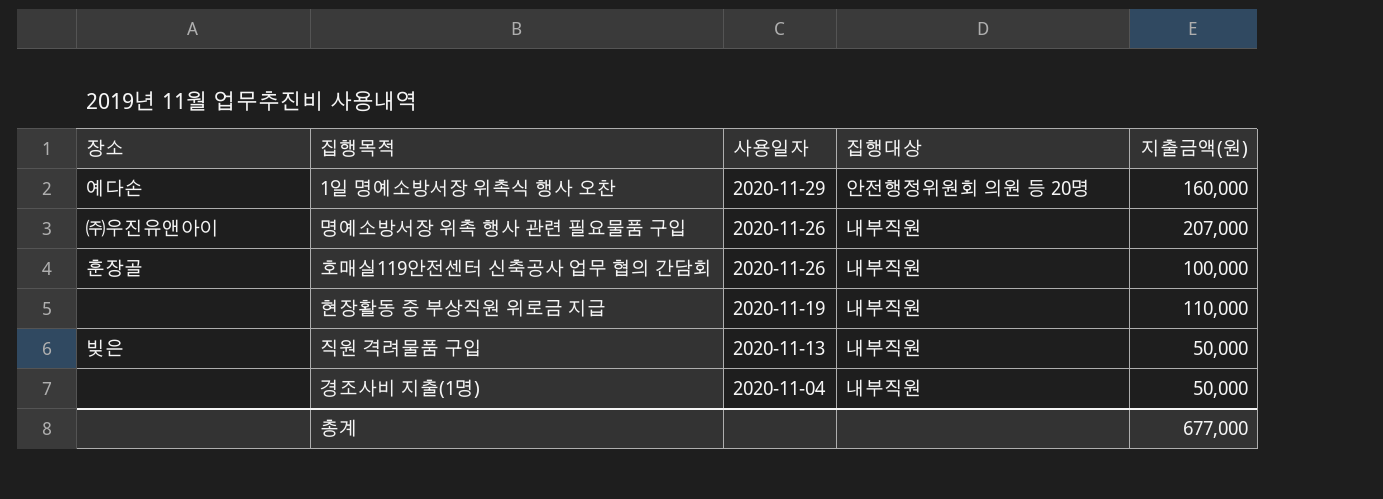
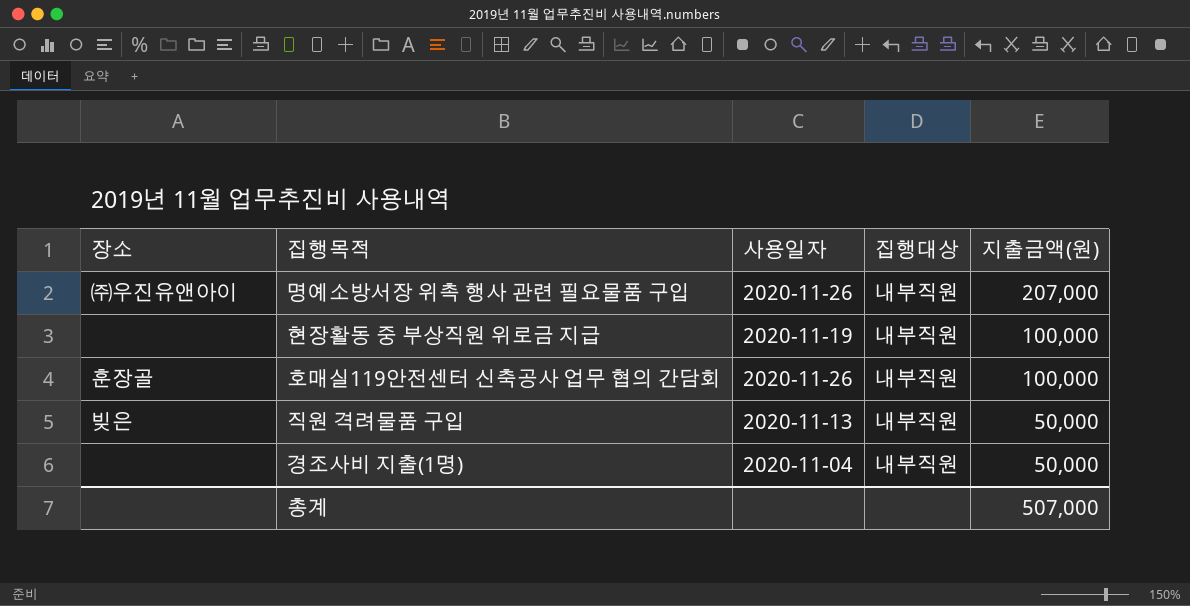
row order: 사용일자 descending -> 지출금액(원) descending
row 1일 명예소방서장 위촉식 행사 오찬: 예다손 | 2020-11-29 | 안전행정위원회 의원 등 20명 | 160,000 -> none
현장활동 중 부상직원 위로금 지급 | 지출금액(원): 110,000 -> 100,000
총계 | 지출금액(원): 677,000 -> 507,000

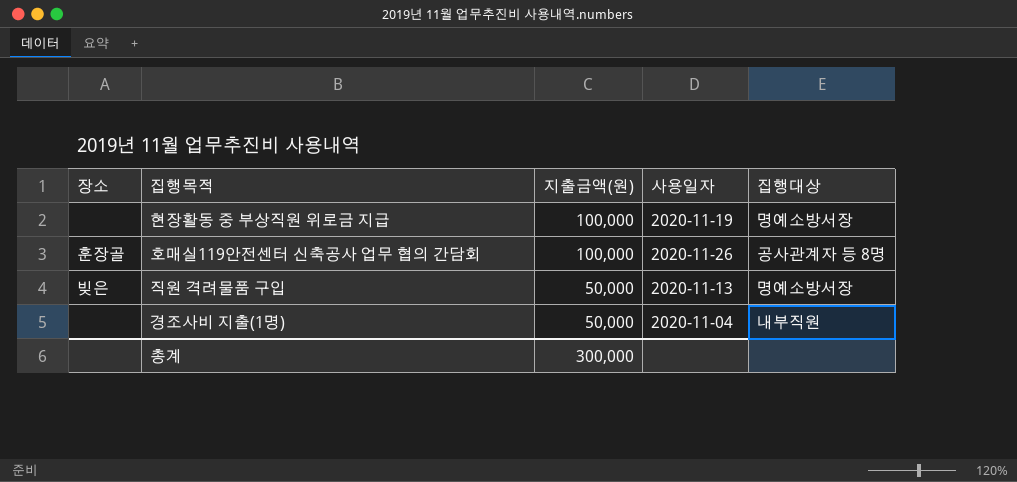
column 지출금액(원) | position: 5 -> 3
row 명예소방서장 위촉 행사 관련 필요물품 구입: ㈜우진유앤아이 | 2020-11-26 | 내부직원 | 207,000 -> none
현장활동 중 부상직원 위로금 지급 | 집행대상: 내부직원 -> 명예소방서장
호매실119안전센터 신축공사 업무 협의 간담회 | 집행대상: 내부직원 -> 공사관계자 등 8명
직원 격려물품 구입 | 집행대상: 내부직원 -> 명예소방서장
총계 | 지출금액(원): 507,000 -> 300,000

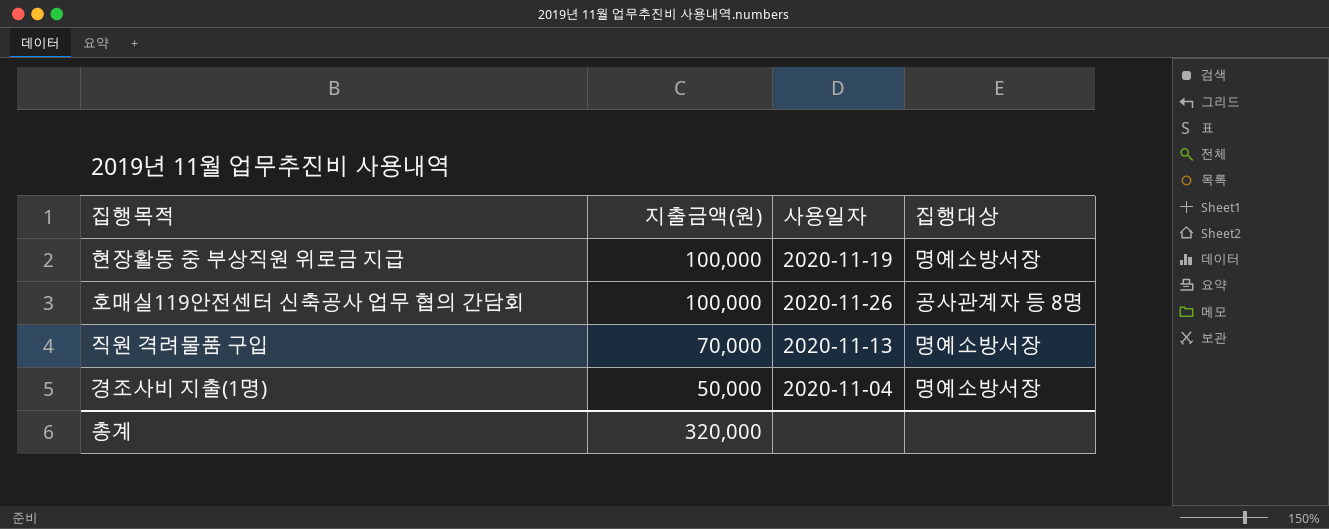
column 장소 | position: 1 -> none
직원 격려물품 구입 | 지출금액(원): 50,000 -> 70,000
경조사비 지출(1명) | 집행대상: 내부직원 -> 명예소방서장
총계 | 지출금액(원): 300,000 -> 320,000

